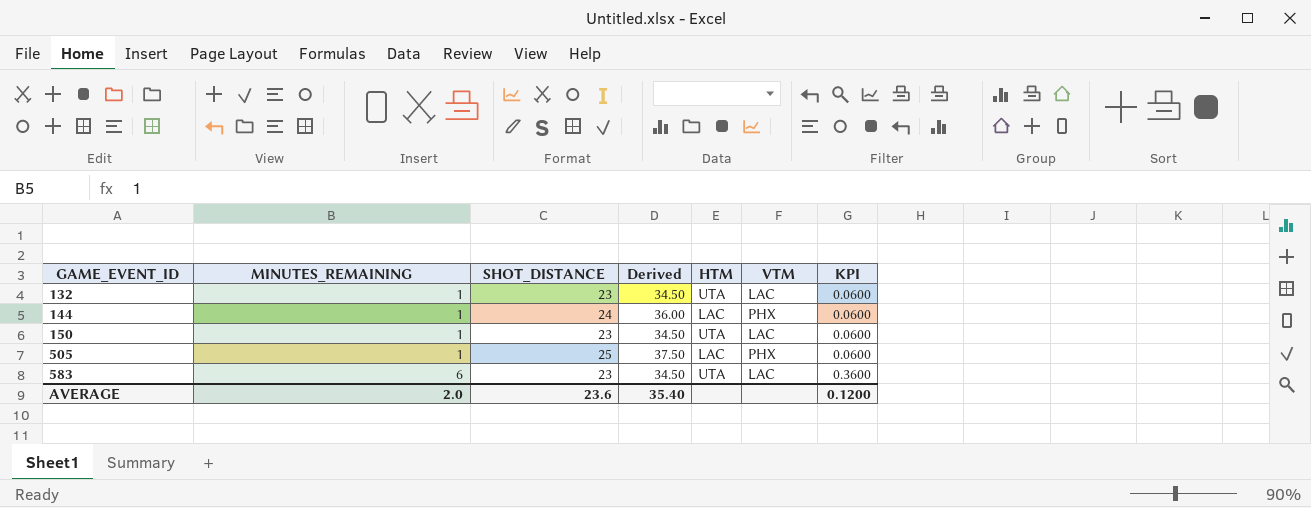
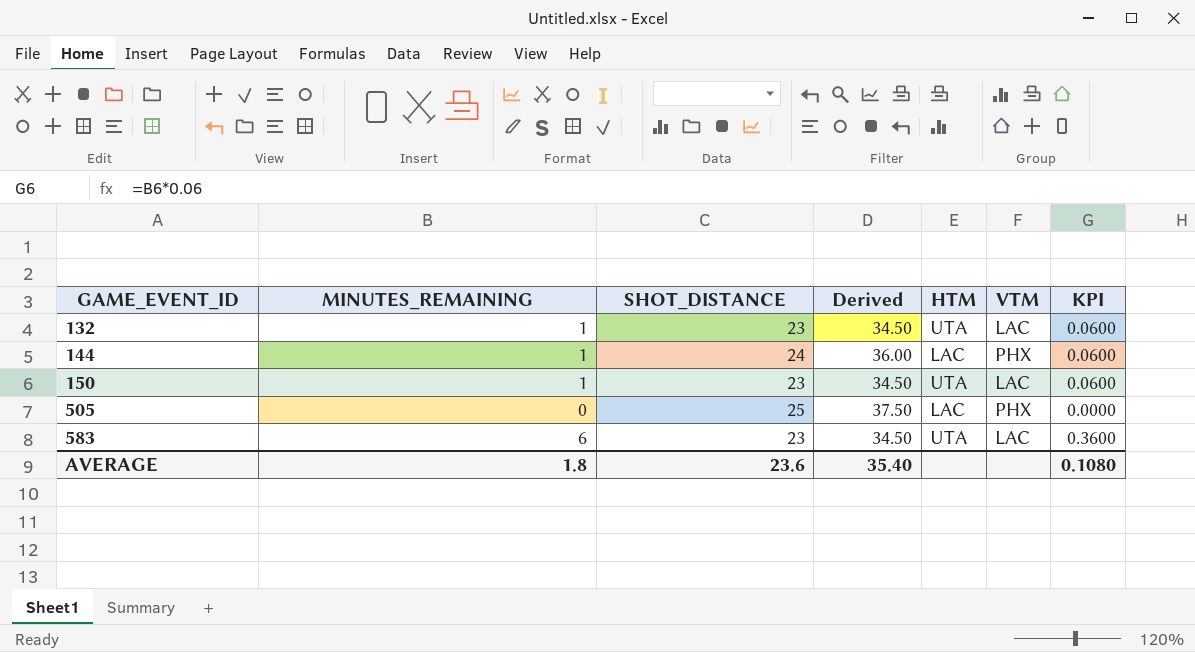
505 | MINUTES_REMAINING: 1 -> 0
505 | KPI: 0.0600 -> 0.0000
AVERAGE | MINUTES_REMAINING: 2.0 -> 1.8
AVERAGE | KPI: 0.1200 -> 0.1080

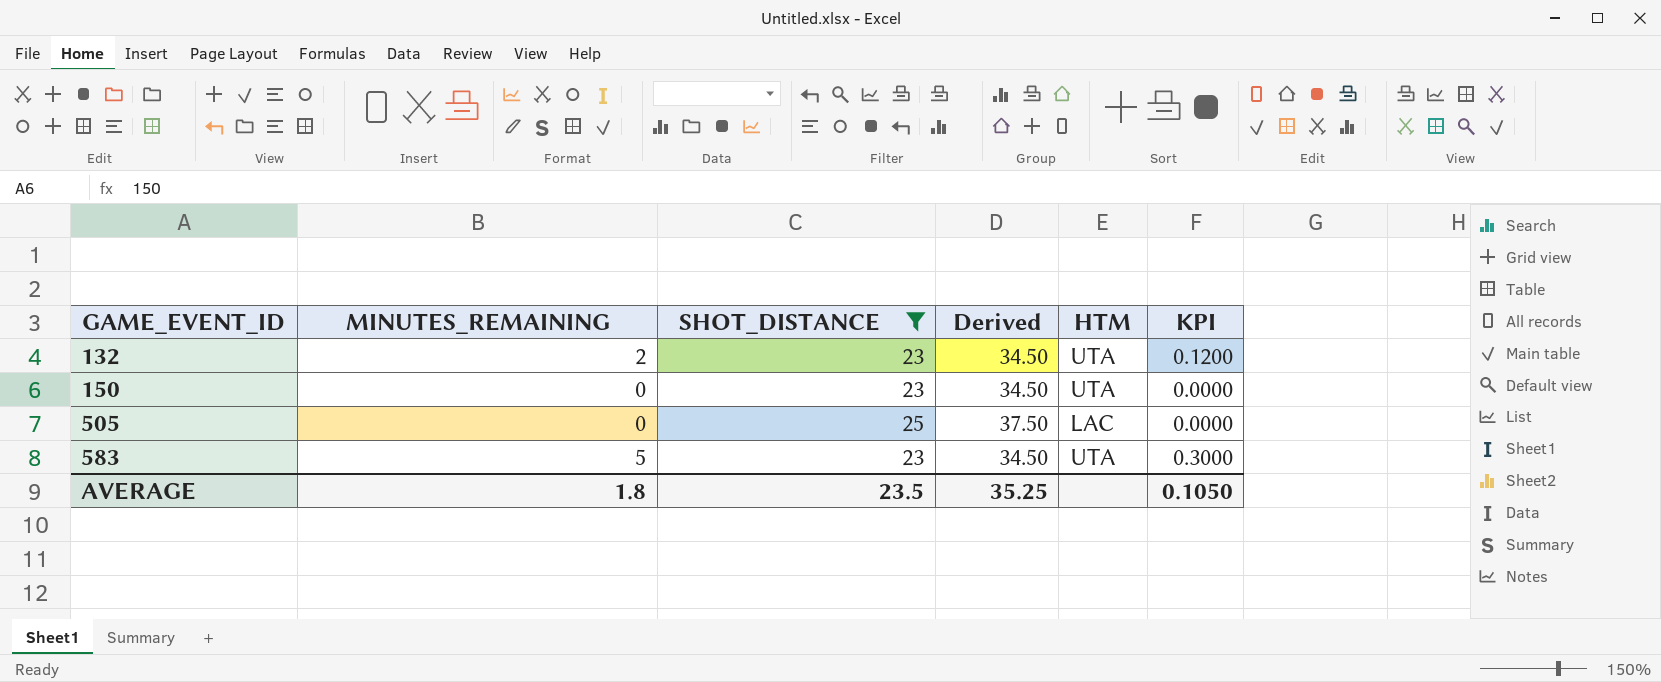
filter: none -> SHOT_DISTANCE != 24
column VTM | position: 6 -> none
132 | MINUTES_REMAINING: 1 -> 2
132 | KPI: 0.0600 -> 0.1200
150 | MINUTES_REMAINING: 1 -> 0
150 | KPI: 0.0600 -> 0.0000
583 | MINUTES_REMAINING: 6 -> 5
583 | KPI: 0.3600 -> 0.3000
AVERAGE | SHOT_DISTANCE: 23.6 -> 23.5
AVERAGE | Derived: 35.40 -> 35.25
AVERAGE | KPI: 0.1080 -> 0.1050

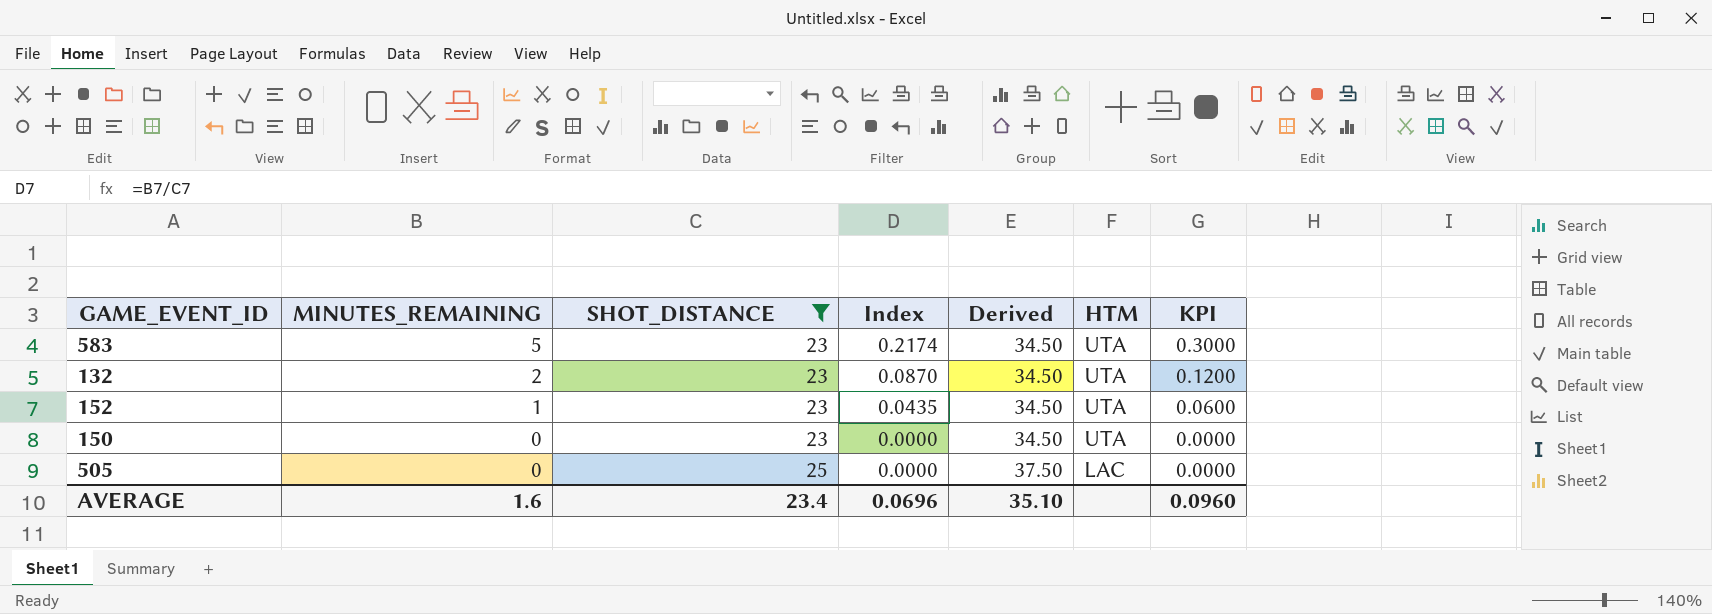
row order: GAME_EVENT_ID ascending -> MINUTES_REMAINING descending
column Index | formula: none -> [MINUTES_REMAINING] / [SHOT_DISTANCE]
row 152: none -> 1 | 23 | 0.0435 | 34.50 | UTA | 0.0600
AVERAGE | MINUTES_REMAINING: 1.8 -> 1.6
AVERAGE | SHOT_DISTANCE: 23.5 -> 23.4
AVERAGE | Derived: 35.25 -> 35.10
AVERAGE | KPI: 0.1050 -> 0.0960

